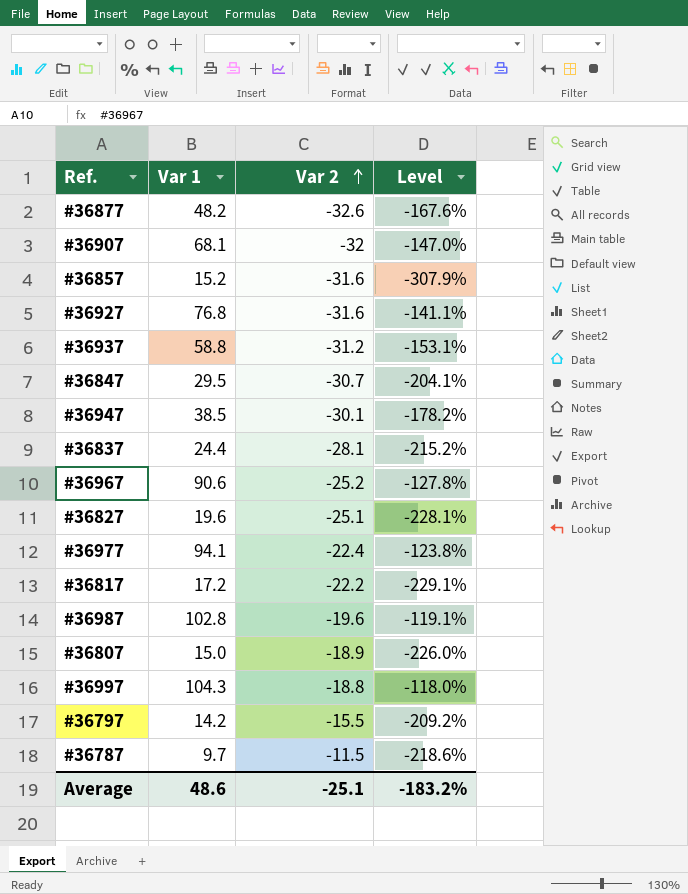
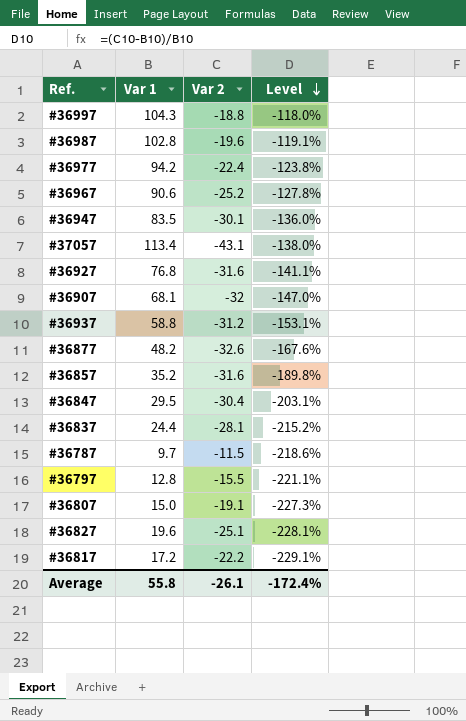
row order: Var 2 ascending -> Level descending
#36977 | Var 1: 94.1 -> 94.2
#36947 | Var 1: 38.5 -> 83.5
#36947 | Level: -178.2% -> -136.0%
row #37057: none -> 113.4 | -43.1 | -138.0%
#36857 | Var 1: 15.2 -> 35.2
#36857 | Level: -307.9% -> -189.8%
#36847 | Var 2: -30.7 -> -30.4
#36847 | Level: -204.1% -> -203.1%
#36797 | Var 1: 14.2 -> 12.8
#36797 | Level: -209.2% -> -221.1%
#36807 | Var 2: -18.9 -> -19.1
#36807 | Level: -226.0% -> -227.3%
Average | Var 1: 48.6 -> 55.8
Average | Var 2: -25.1 -> -26.1
Average | Level: -183.2% -> -172.4%

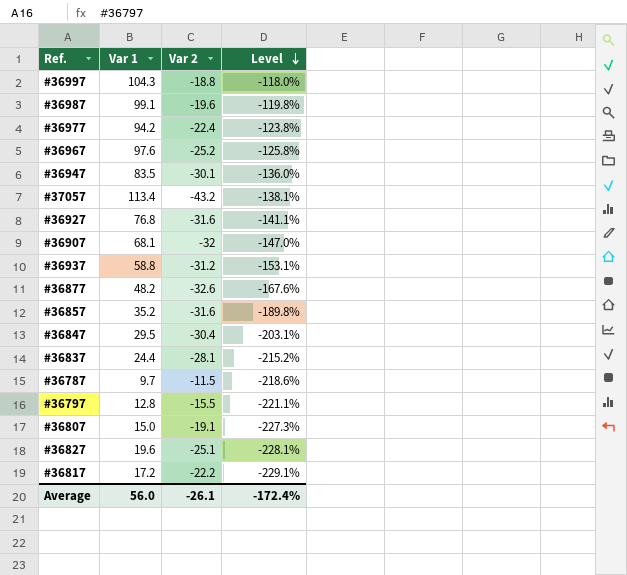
#36987 | Var 1: 102.8 -> 99.1
#36987 | Level: -119.1% -> -119.8%
#36967 | Var 1: 90.6 -> 97.6
#36967 | Level: -127.8% -> -125.8%
#37057 | Var 2: -43.1 -> -43.2
#37057 | Level: -138.0% -> -138.1%
Average | Var 1: 55.8 -> 56.0

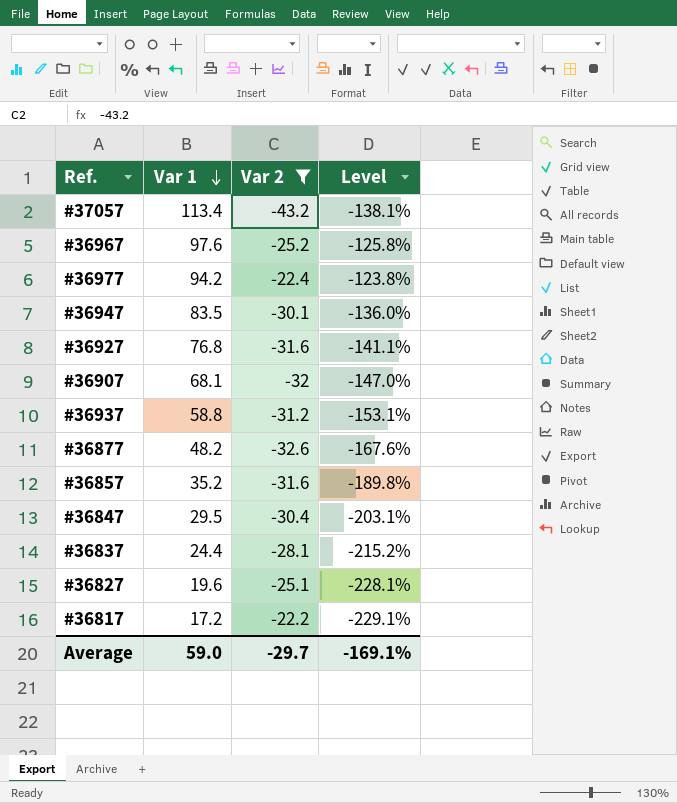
filter: none -> Var 2 <= -22.2
row order: Level descending -> Var 1 descending
Average | Var 1: 56.0 -> 59.0
Average | Var 2: -26.1 -> -29.7
Average | Level: -172.4% -> -169.1%

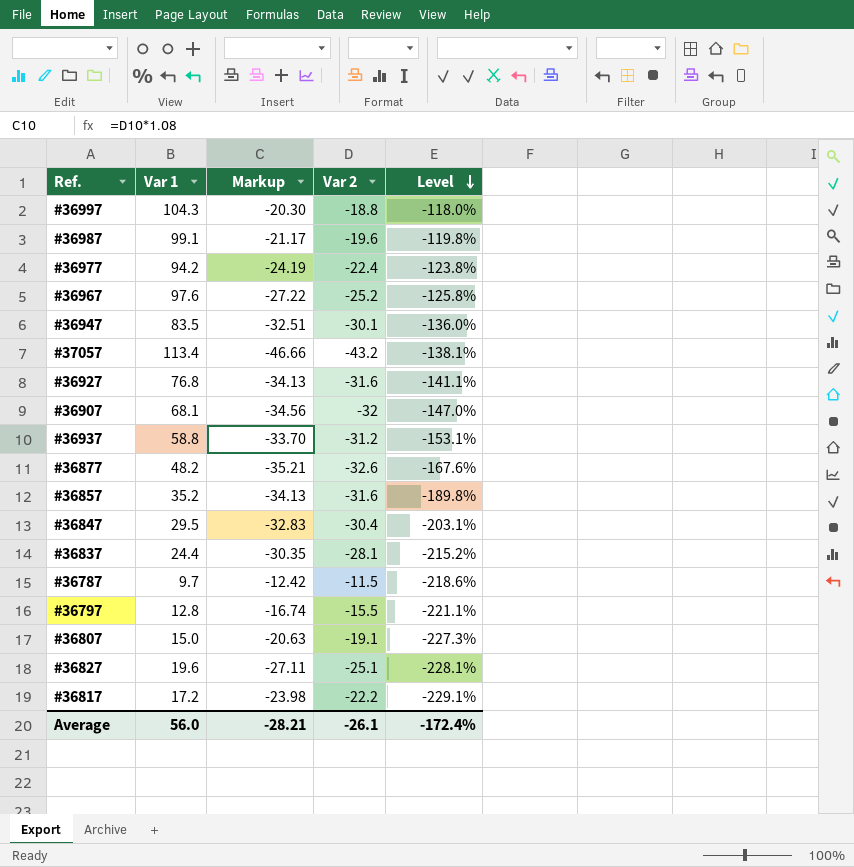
filter: Var 2 <= -22.2 -> none
row order: Var 1 descending -> Level descending
column Markup | formula: none -> [Var 2] * 1.08
Average | Var 1: 59.0 -> 56.0
Average | Var 2: -29.7 -> -26.1
Average | Level: -169.1% -> -172.4%

